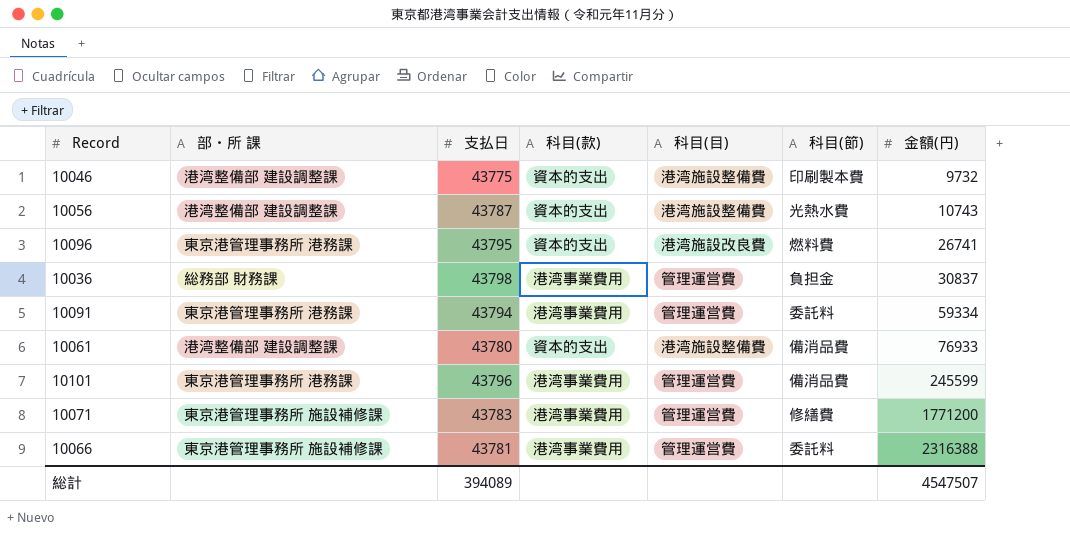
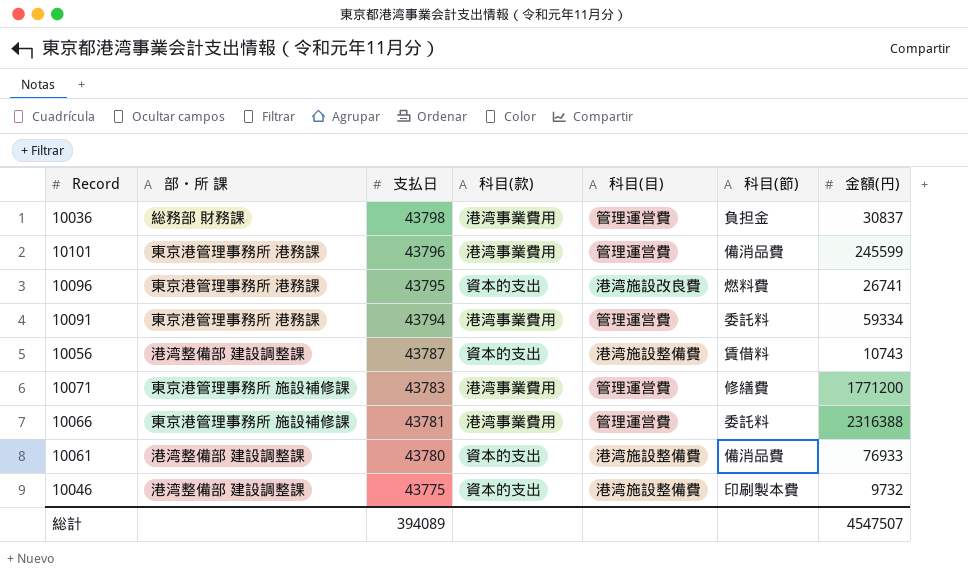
row order: 金額(円) ascending -> 支払日 descending
10056 | 科目(節): 光熱水費 -> 賃借料

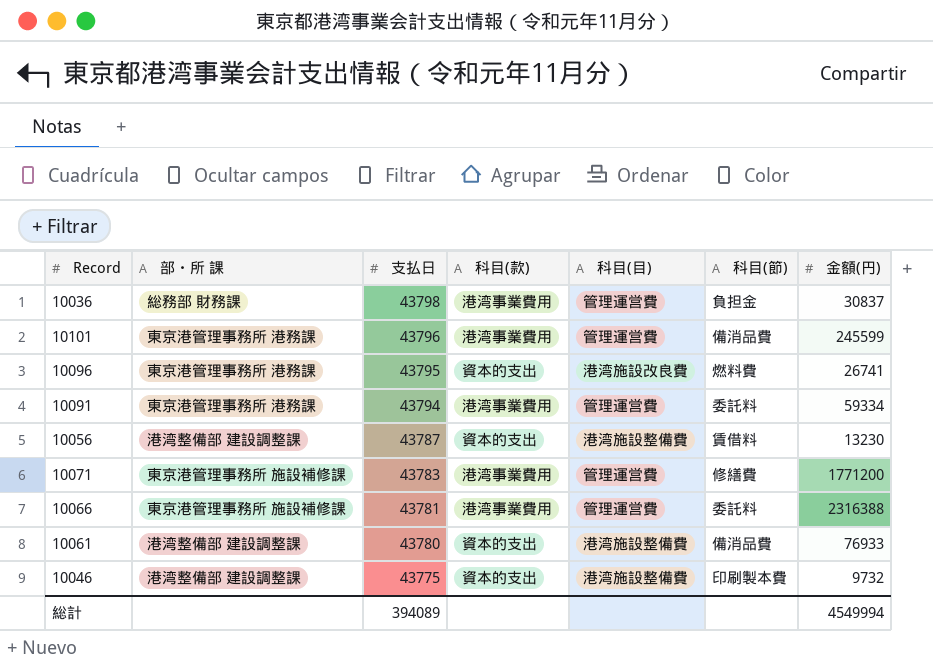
10056 | 金額(円): 10743 -> 13230
総計 | 金額(円): 4547507 -> 4549994

